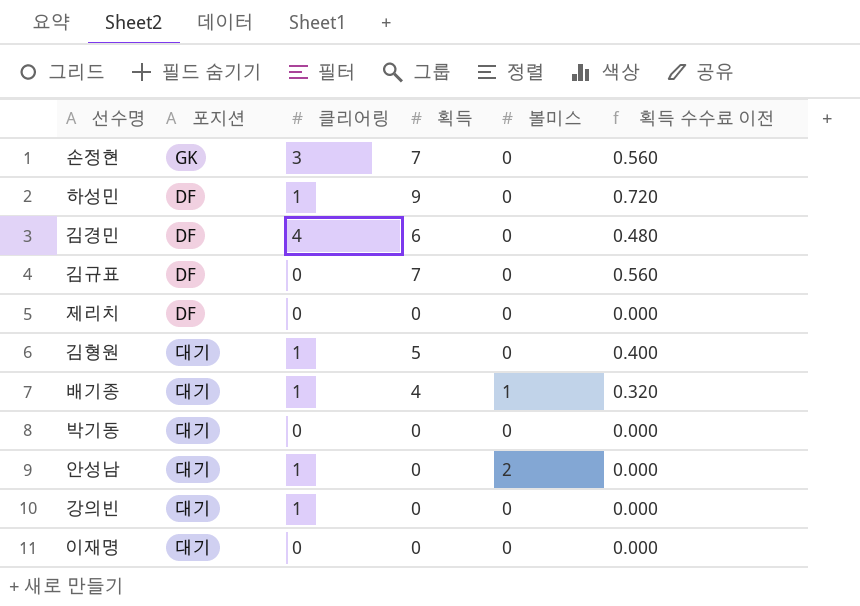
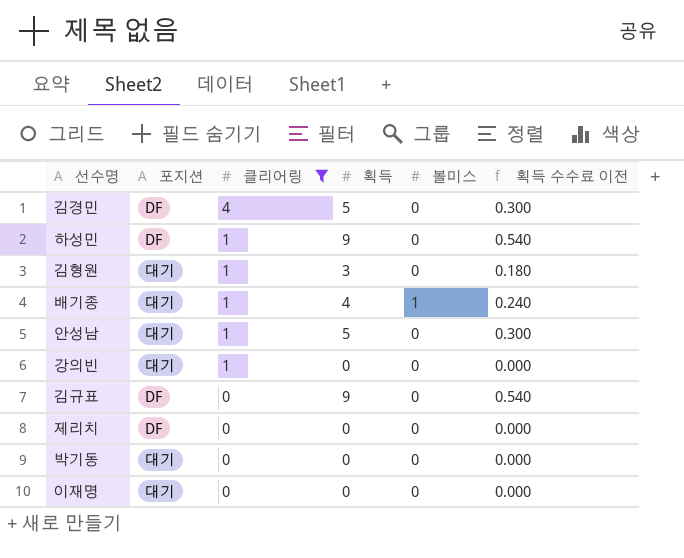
filter: none -> 클리어링 != 3
row order: none -> 클리어링 descending
column 획득 수수료 이전 | formula: [획득] * 0.08 -> [획득] * 0.06
김경민 | 획득: 6 -> 5
김형원 | 획득: 5 -> 3
안성남 | 획득: 0 -> 5
안성남 | 볼미스: 2 -> 0
김규표 | 획득: 7 -> 9

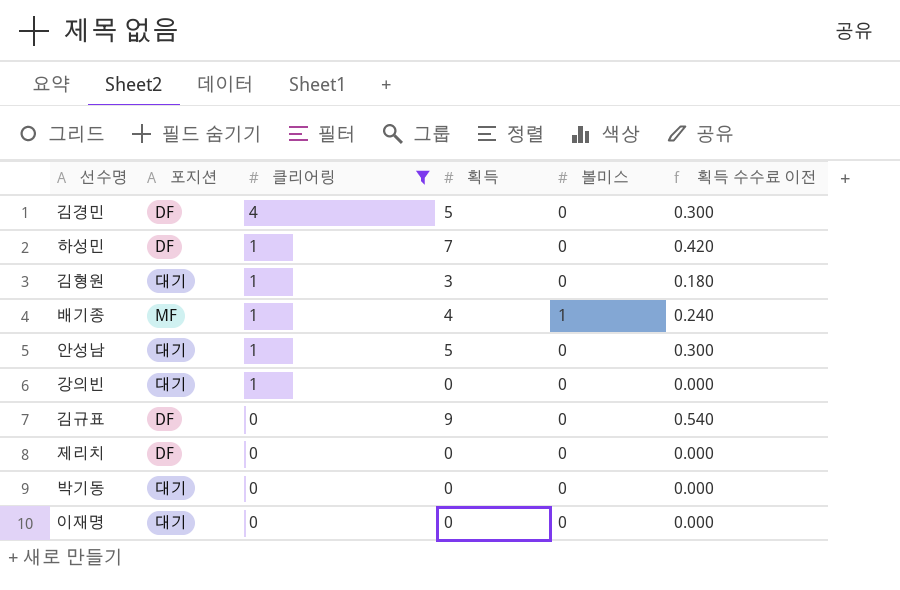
하성민 | 획득: 9 -> 7
하성민 | 획득 수수료 이전: 0.540 -> 0.420
배기종 | 포지션: 대기 -> MF

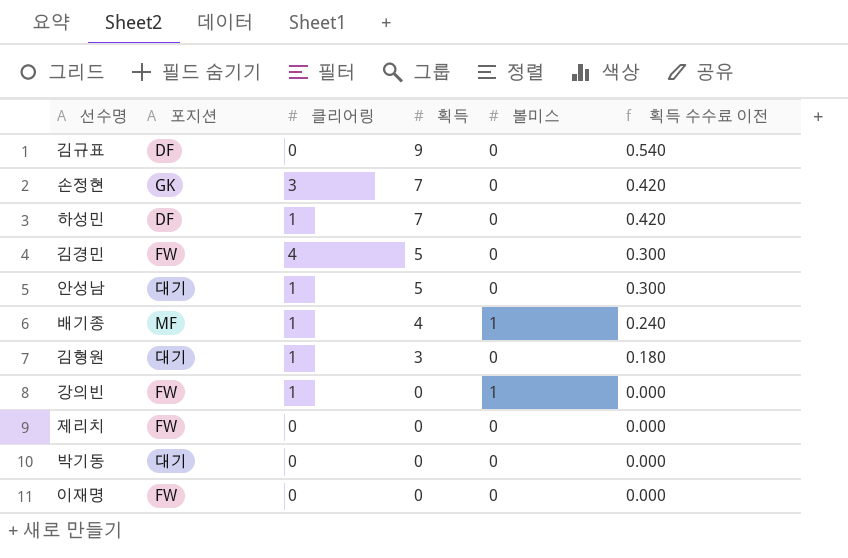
filter: 클리어링 != 3 -> none
row order: 클리어링 descending -> 획득 descending
김경민 | 포지션: DF -> FW
강의빈 | 포지션: 대기 -> FW
강의빈 | 볼미스: 0 -> 1
제리치 | 포지션: DF -> FW
이재명 | 포지션: 대기 -> FW

